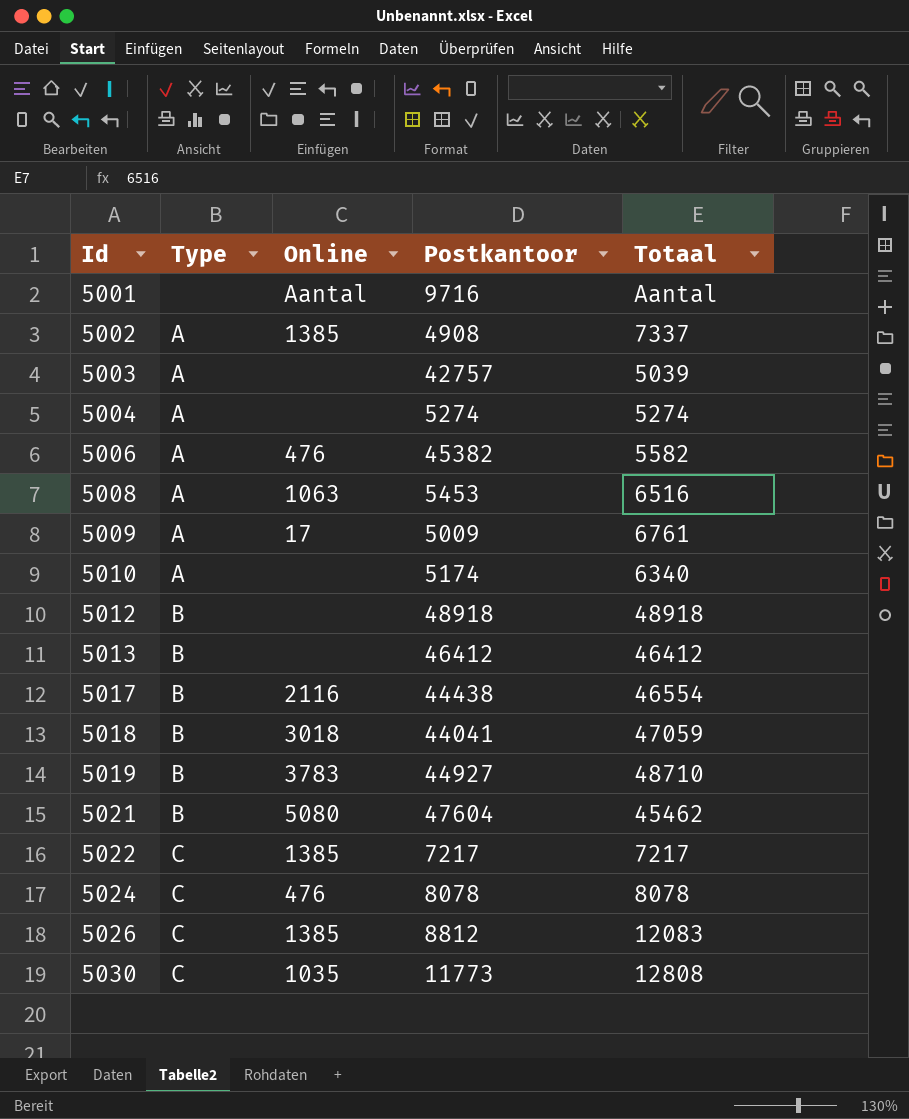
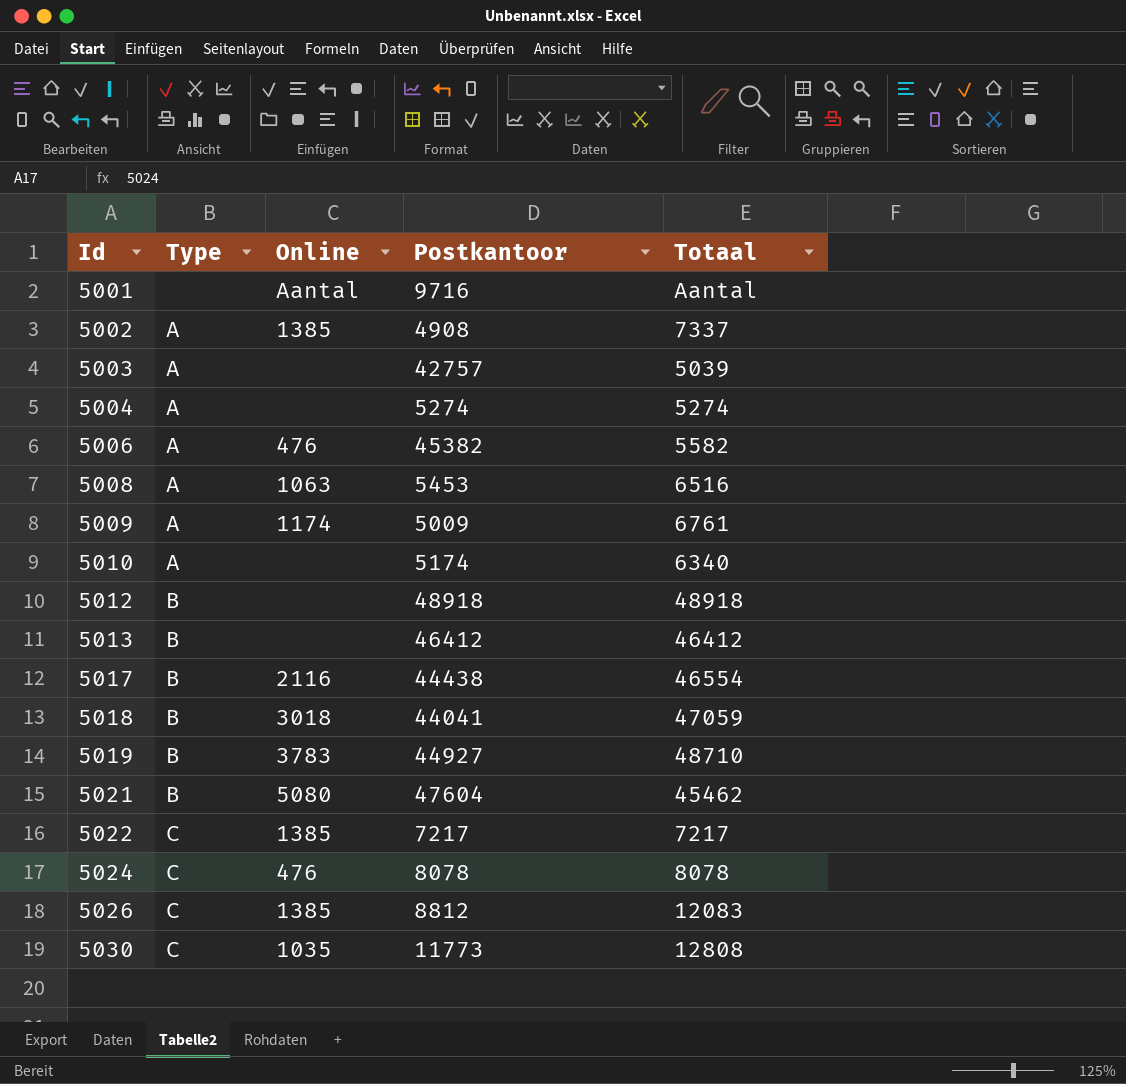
5009 | Online: 17 -> 1174

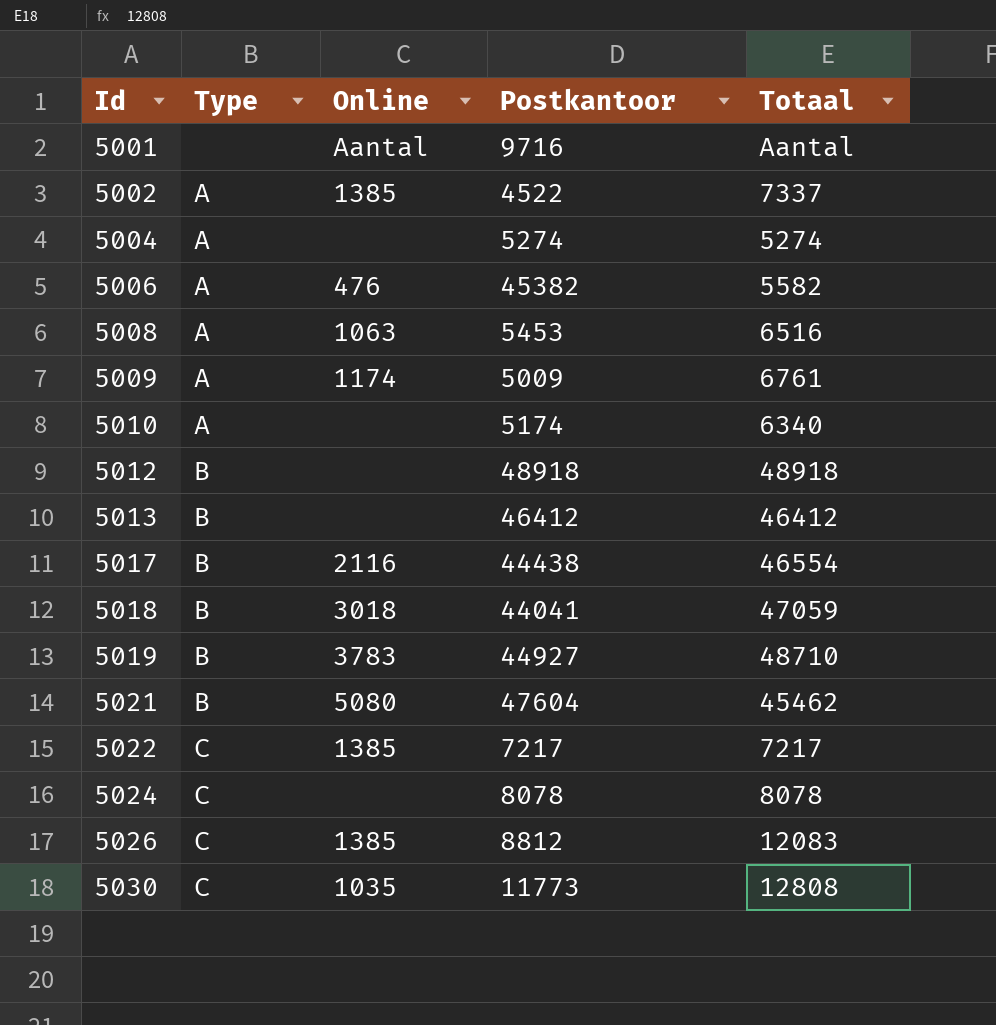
row 5003: A | none | 42757 | 5039 -> none
5002 | Postkantoor: 4908 -> 4522
5024 | Online: 476 -> none

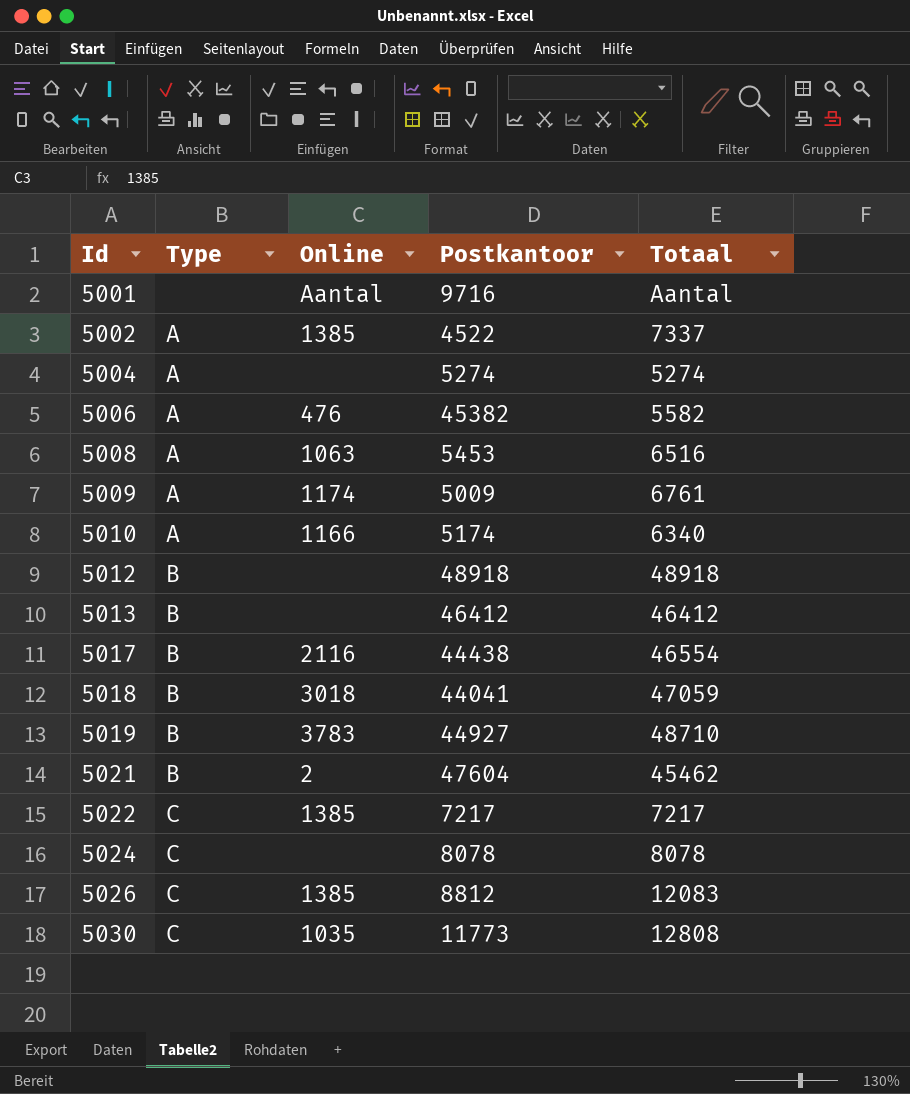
5010 | Online: none -> 1166
5021 | Online: 5080 -> 2

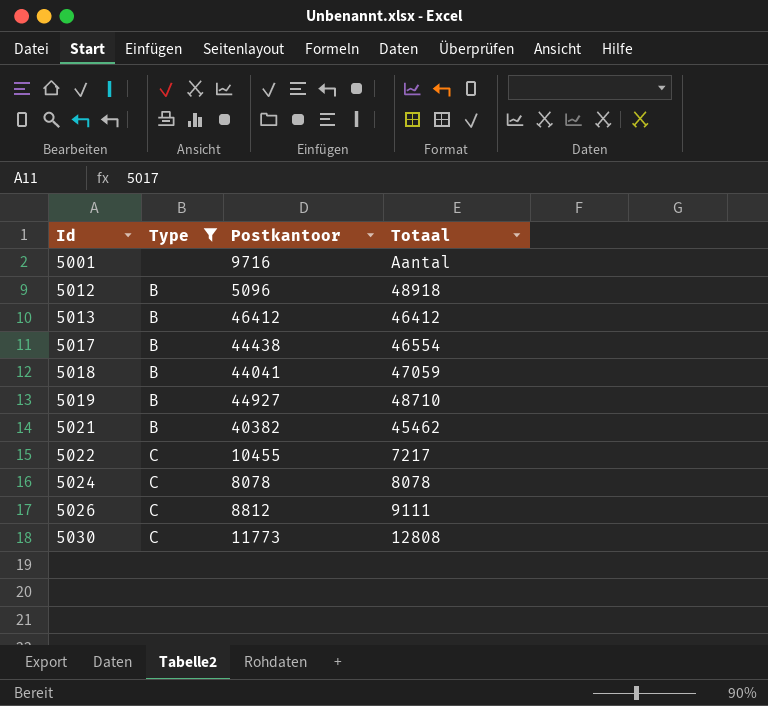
filter: none -> Type != A
column Online | position: 3 -> none
5012 | Postkantoor: 48918 -> 5096
5021 | Postkantoor: 47604 -> 40382
5022 | Postkantoor: 7217 -> 10455
5026 | Totaal: 12083 -> 9111

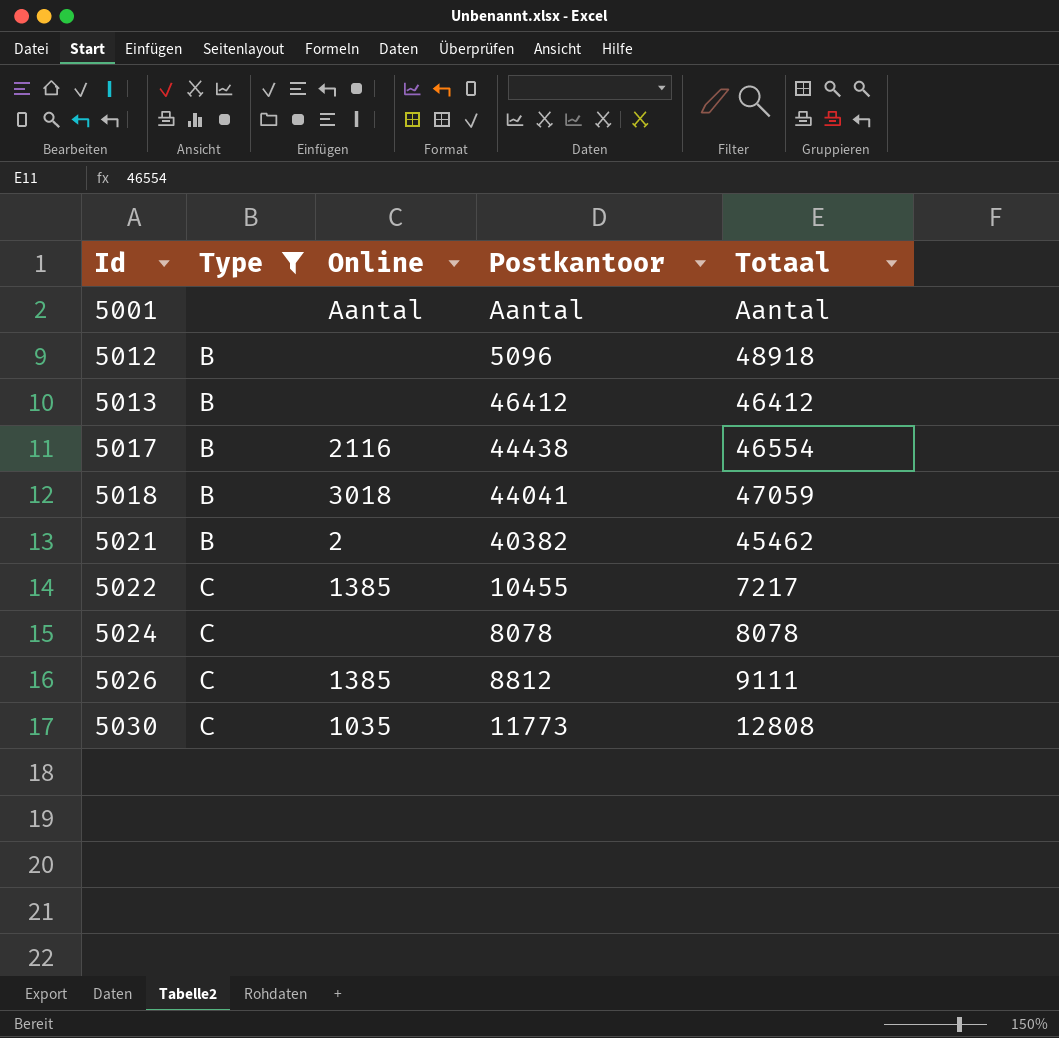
column Online | position: none -> 3
row 5019: B | 44927 | 48710 -> none
5001 | Postkantoor: 9716 -> Aantal

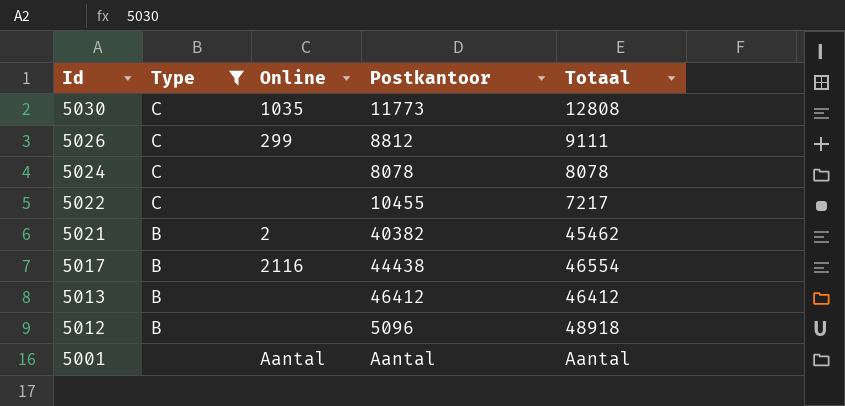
row order: Id ascending -> Id descending
row 5018: B | 3018 | 44041 | 47059 -> none
5026 | Online: 1385 -> 299
5022 | Online: 1385 -> none

